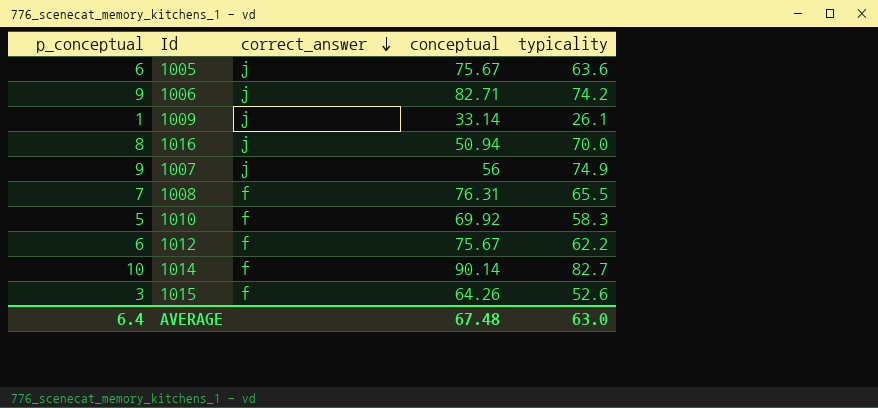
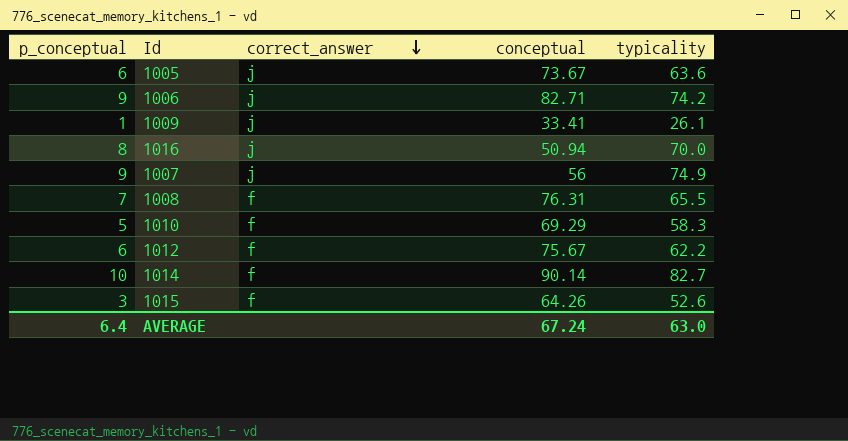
1005 | conceptual: 75.67 -> 73.67
1009 | conceptual: 33.14 -> 33.41
1010 | conceptual: 69.92 -> 69.29
AVERAGE | conceptual: 67.48 -> 67.24

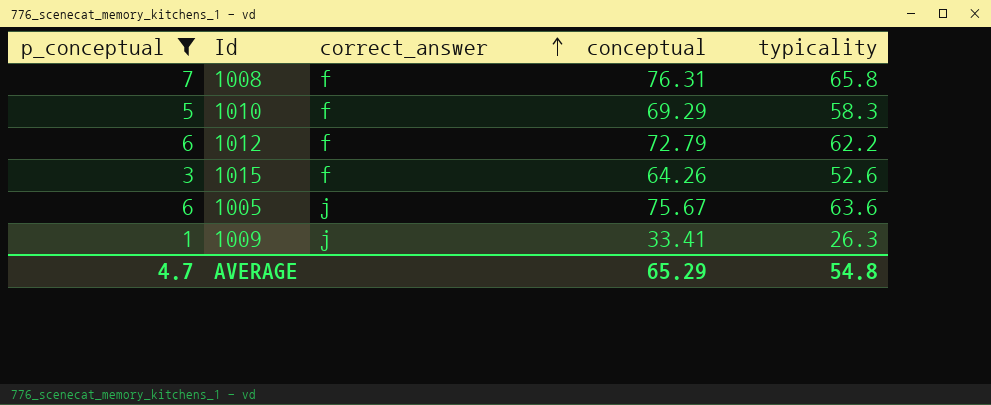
filter: none -> p_conceptual <= 7
row order: correct_answer descending -> correct_answer ascending
1008 | typicality: 65.5 -> 65.8
1012 | conceptual: 75.67 -> 72.79
1005 | conceptual: 73.67 -> 75.67
1009 | typicality: 26.1 -> 26.3
AVERAGE | p_conceptual: 6.4 -> 4.7
AVERAGE | conceptual: 67.24 -> 65.29
AVERAGE | typicality: 63.0 -> 54.8

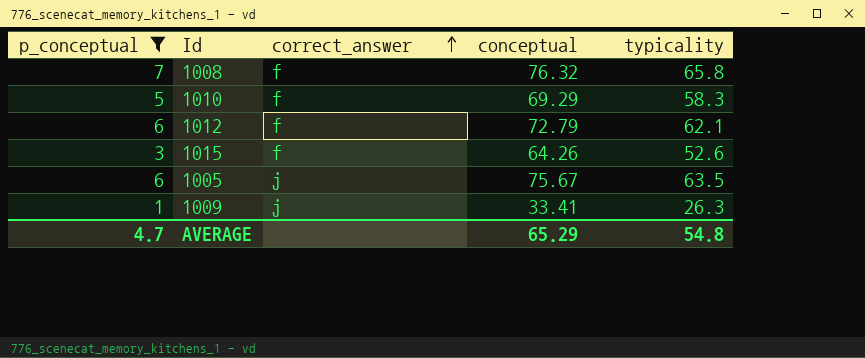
1008 | conceptual: 76.31 -> 76.32
1012 | typicality: 62.2 -> 62.1
1005 | typicality: 63.6 -> 63.5

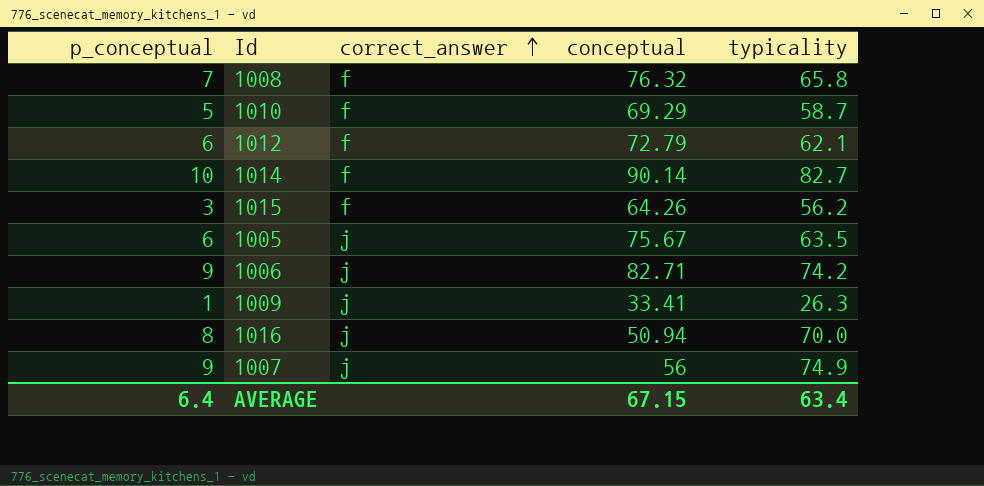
filter: p_conceptual <= 7 -> none
1010 | typicality: 58.3 -> 58.7
1015 | typicality: 52.6 -> 56.2
AVERAGE | p_conceptual: 4.7 -> 6.4
AVERAGE | conceptual: 65.29 -> 67.15
AVERAGE | typicality: 54.8 -> 63.4

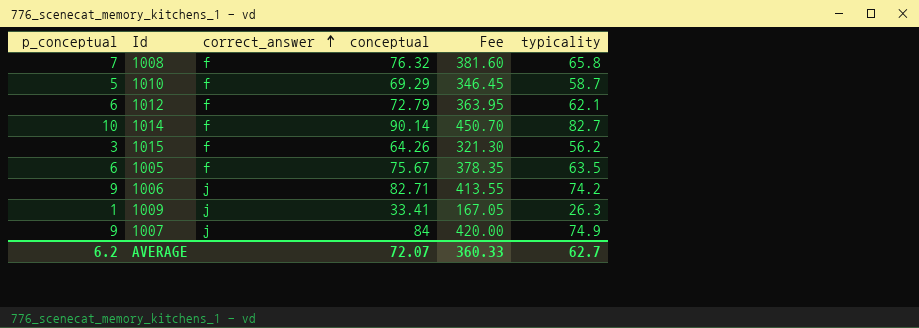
column Fee | formula: none -> [conceptual] * 5
row 1016: 8 | j | 50.94 | 70.0 -> none
1005 | correct_answer: j -> f
1007 | conceptual: 56 -> 84
AVERAGE | p_conceptual: 6.4 -> 6.2
AVERAGE | conceptual: 67.15 -> 72.07
AVERAGE | typicality: 63.4 -> 62.7

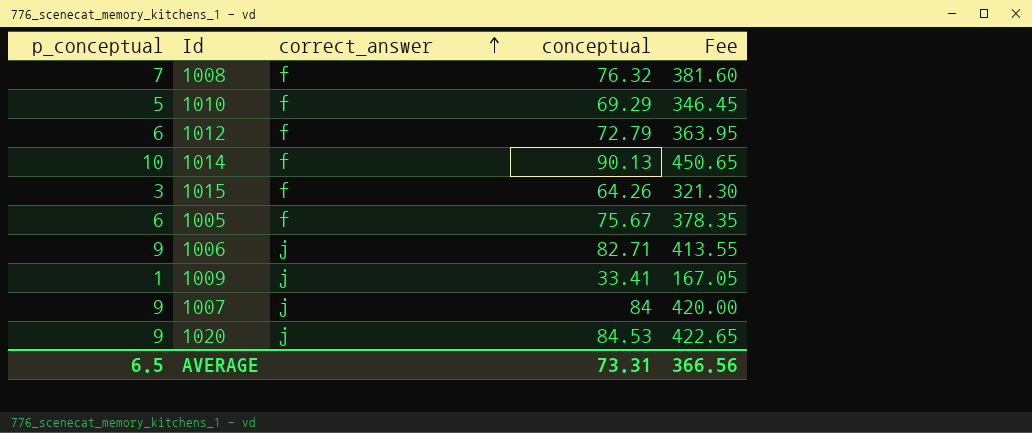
column typicality | position: 6 -> none
1014 | conceptual: 90.14 -> 90.13
1014 | Fee: 450.70 -> 450.65
row 1020: none -> 9 | j | 84.53 | 422.65
AVERAGE | p_conceptual: 6.2 -> 6.5
AVERAGE | conceptual: 72.07 -> 73.31
AVERAGE | Fee: 360.33 -> 366.56

